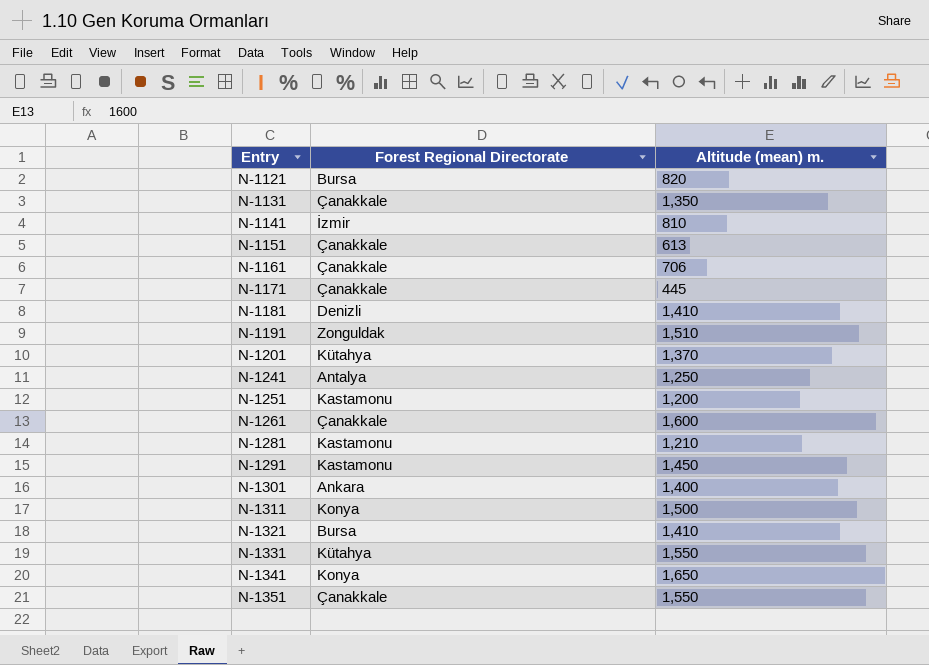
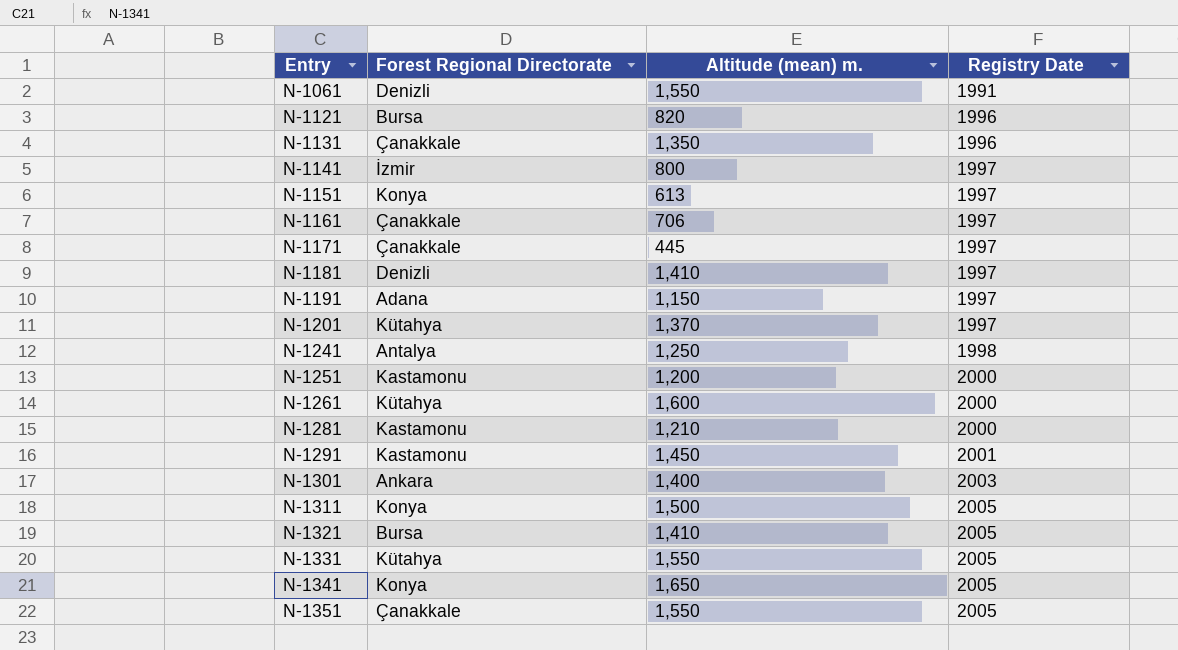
column Registry Date | position: none -> 4
row N-1061: none -> Denizli | 1,550 | 1991
N-1141 | Altitude (mean) m.: 810 -> 800
N-1151 | Forest Regional Directorate: Çanakkale -> Konya
N-1191 | Forest Regional Directorate: Zonguldak -> Adana
N-1191 | Altitude (mean) m.: 1,510 -> 1,150
N-1261 | Forest Regional Directorate: Çanakkale -> Kütahya

